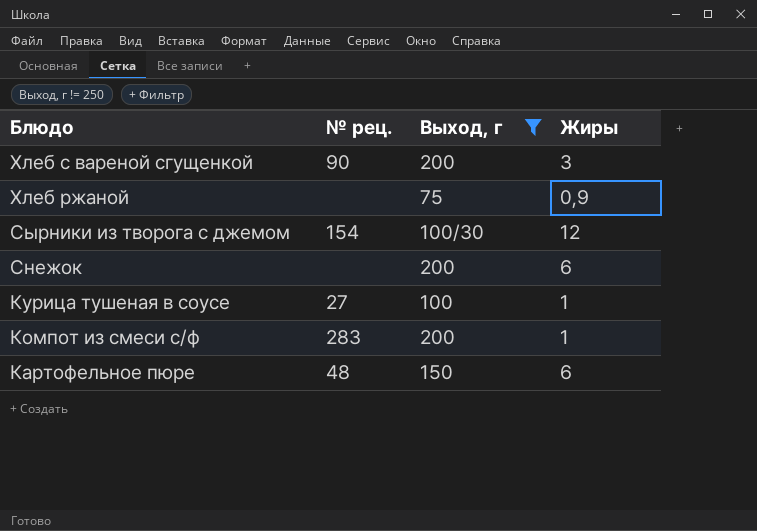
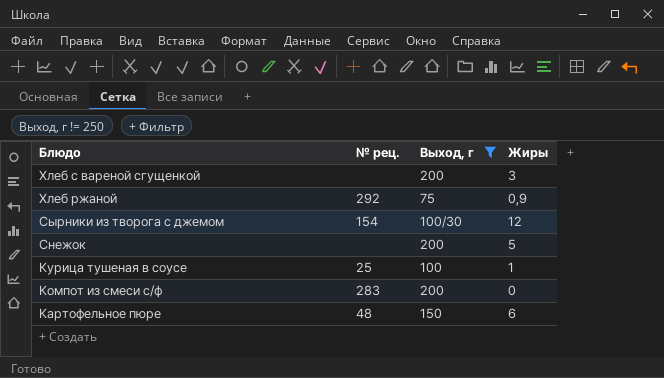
Хлеб с вареной сгущенкой | № рец.: 90 -> none
Хлеб ржаной | № рец.: none -> 292
Снежок | Жиры: 6 -> 5
Курица тушеная в соусе | № рец.: 27 -> 25
Компот из смеси с/ф | Жиры: 1 -> 0

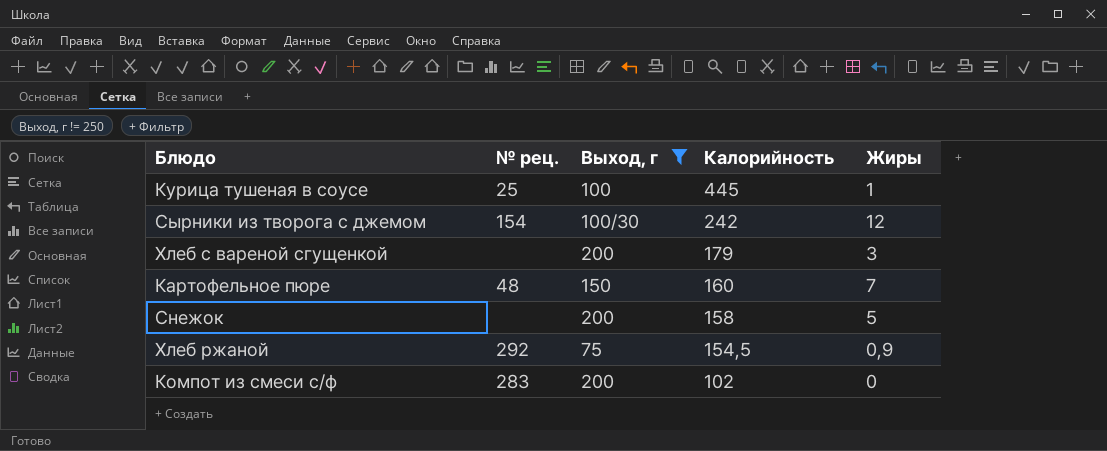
row order: Блюдо descending -> Калорийность descending
column Калорийность | position: none -> 4
Картофельное пюре | Жиры: 6 -> 7

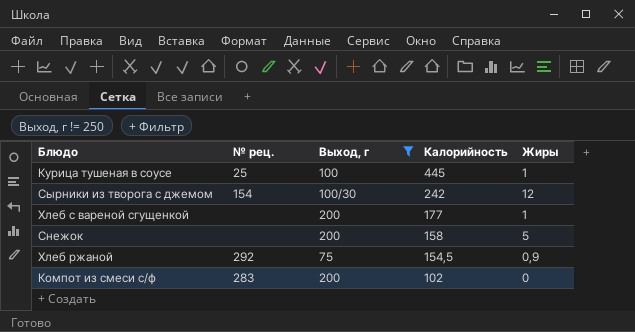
row Картофельное пюре: 48 | 150 | 160 | 7 -> none
Хлеб с вареной сгущенкой | Калорийность: 179 -> 177
Хлеб с вареной сгущенкой | Жиры: 3 -> 1

